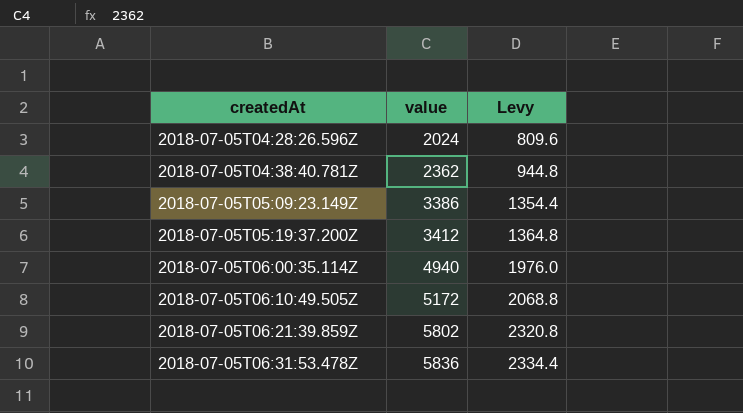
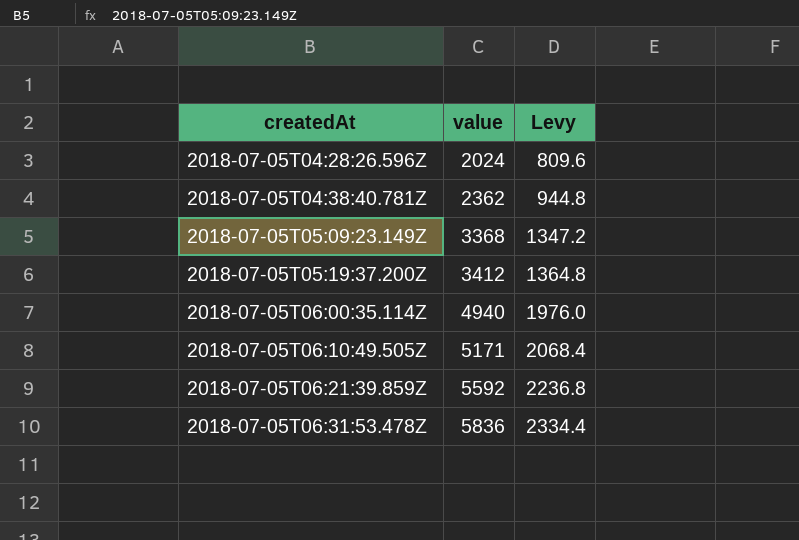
2018-07-05T05:09:23.149Z | value: 3386 -> 3368
2018-07-05T05:09:23.149Z | Levy: 1354.4 -> 1347.2
2018-07-05T06:10:49.505Z | value: 5172 -> 5171
2018-07-05T06:10:49.505Z | Levy: 2068.8 -> 2068.4
2018-07-05T06:21:39.859Z | value: 5802 -> 5592
2018-07-05T06:21:39.859Z | Levy: 2320.8 -> 2236.8

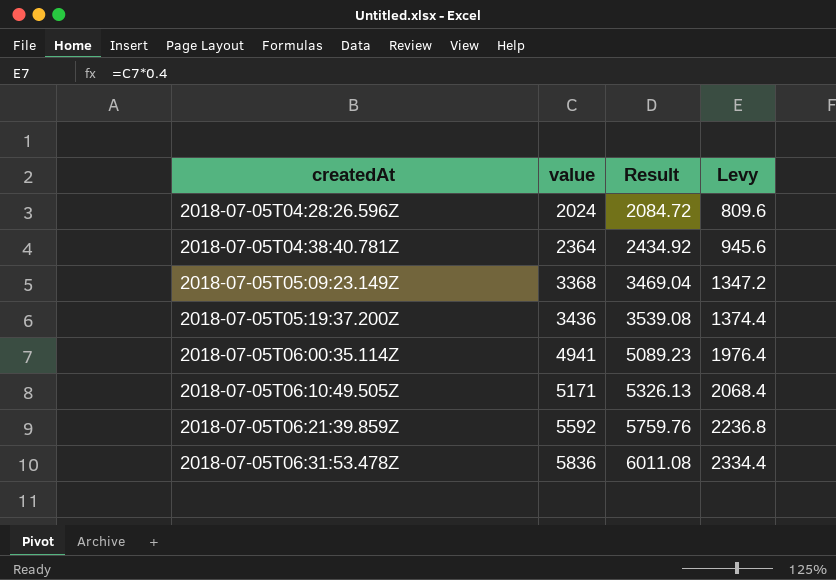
column Result | formula: none -> [value] * 1.03
2018-07-05T04:38:40.781Z | value: 2362 -> 2364
2018-07-05T04:38:40.781Z | Levy: 944.8 -> 945.6
2018-07-05T05:19:37.200Z | value: 3412 -> 3436
2018-07-05T05:19:37.200Z | Levy: 1364.8 -> 1374.4
2018-07-05T06:00:35.114Z | value: 4940 -> 4941
2018-07-05T06:00:35.114Z | Levy: 1976.0 -> 1976.4

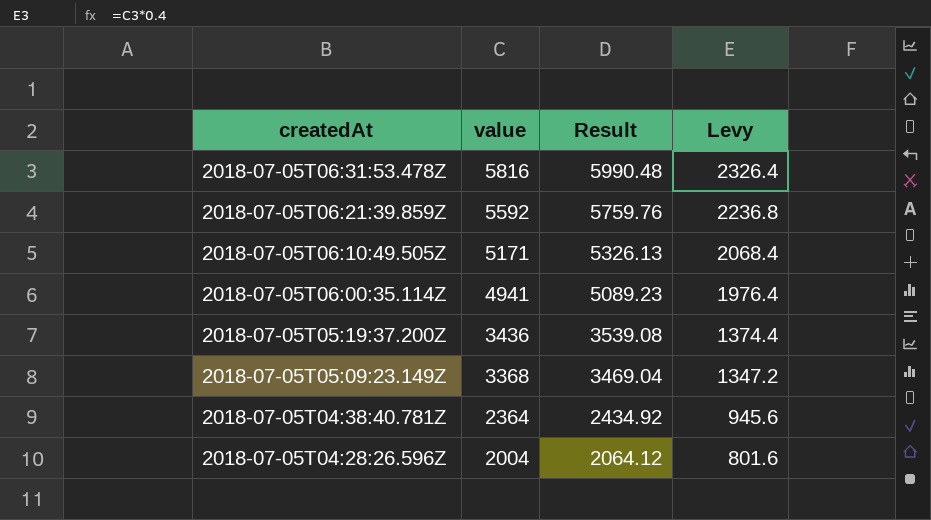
row order: createdAt ascending -> createdAt descending
2018-07-05T06:31:53.478Z | value: 5836 -> 5816
2018-07-05T06:31:53.478Z | Result: 6011.08 -> 5990.48
2018-07-05T06:31:53.478Z | Levy: 2334.4 -> 2326.4
2018-07-05T04:28:26.596Z | value: 2024 -> 2004
2018-07-05T04:28:26.596Z | Result: 2084.72 -> 2064.12
2018-07-05T04:28:26.596Z | Levy: 809.6 -> 801.6

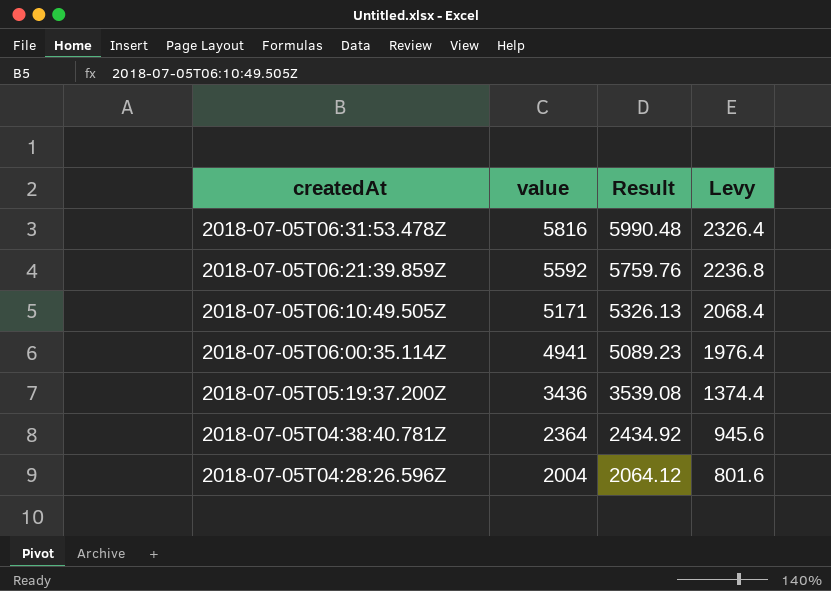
row 2018-07-05T05:09:23.149Z: 3368 | 3469.04 | 1347.2 -> none

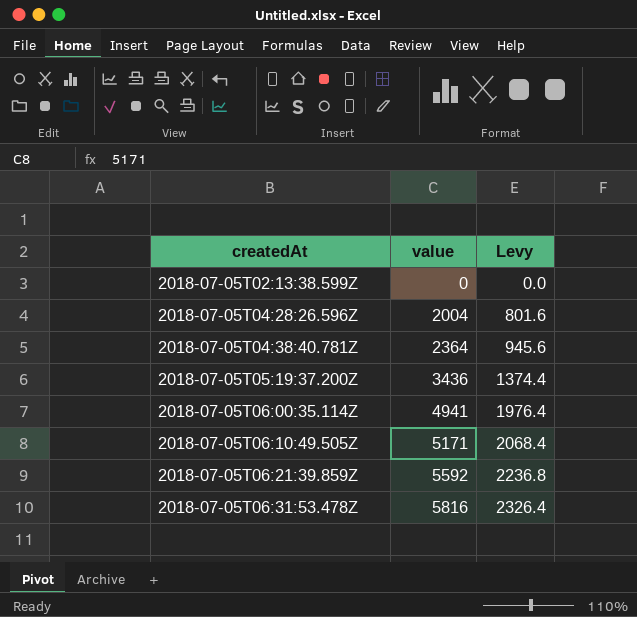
row order: createdAt descending -> createdAt ascending
column Result | formula: [value] * 1.03 -> none
row 2018-07-05T02:13:38.599Z: none -> 0 | 0.0

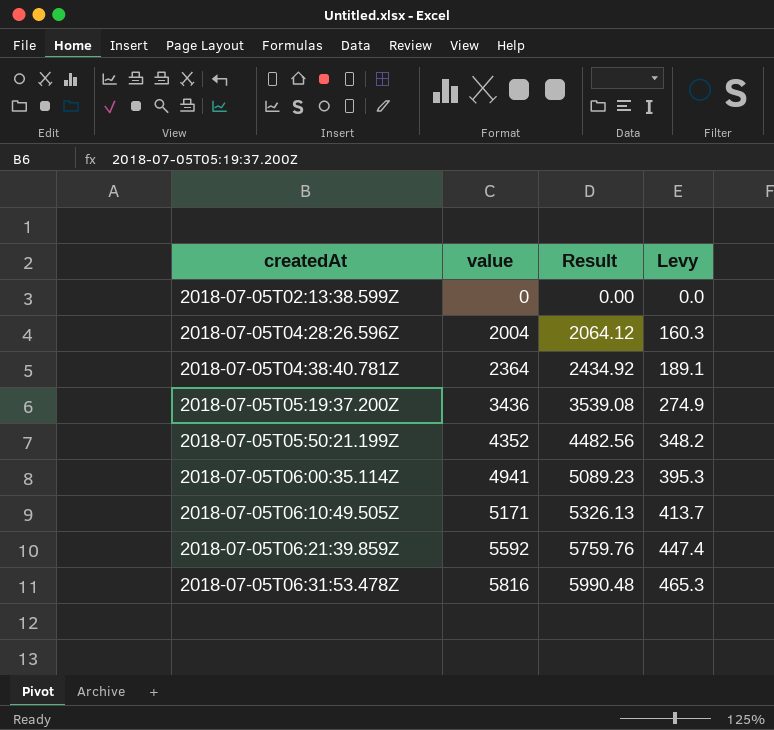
column Result | formula: none -> [value] * 1.03
column Levy | formula: [value] * 0.4 -> [value] * 0.08
row 2018-07-05T05:50:21.199Z: none -> 4352 | 4482.56 | 348.2

